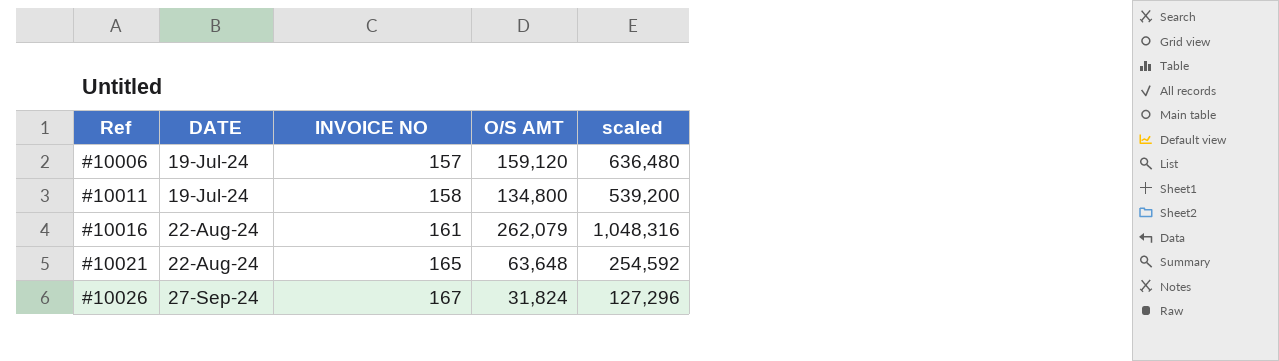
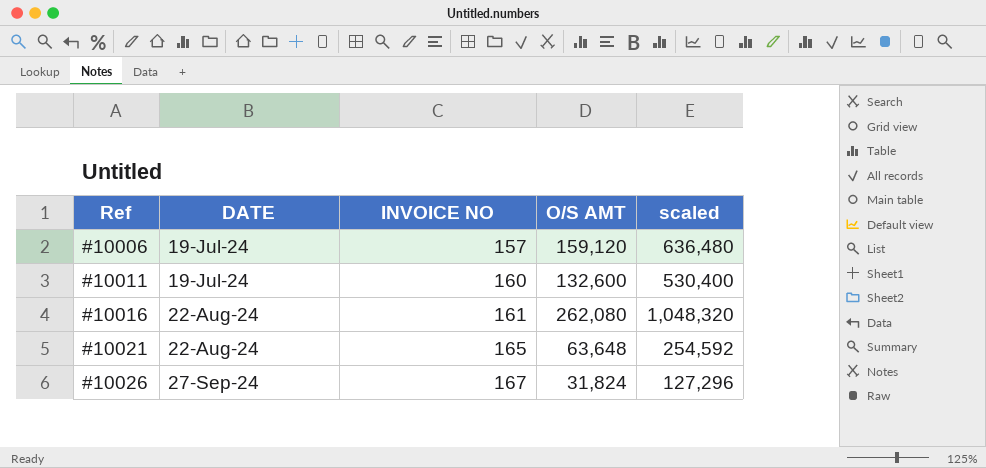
#10011 | INVOICE NO: 158 -> 160
#10011 | O/S AMT: 134,800 -> 132,600
#10011 | scaled: 539,200 -> 530,400
#10016 | O/S AMT: 262,079 -> 262,080
#10016 | scaled: 1,048,316 -> 1,048,320

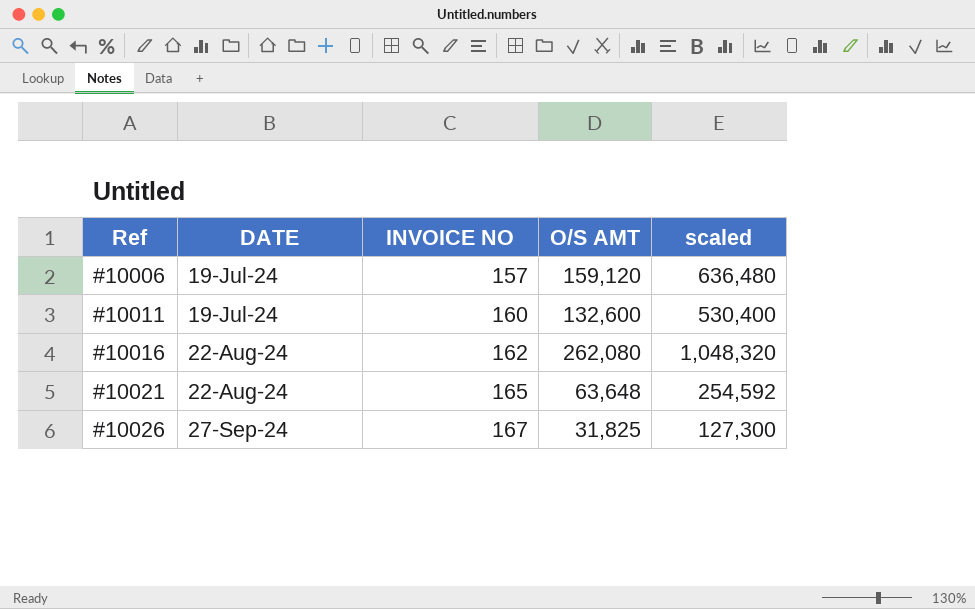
#10016 | INVOICE NO: 161 -> 162
#10026 | O/S AMT: 31,824 -> 31,825
#10026 | scaled: 127,296 -> 127,300

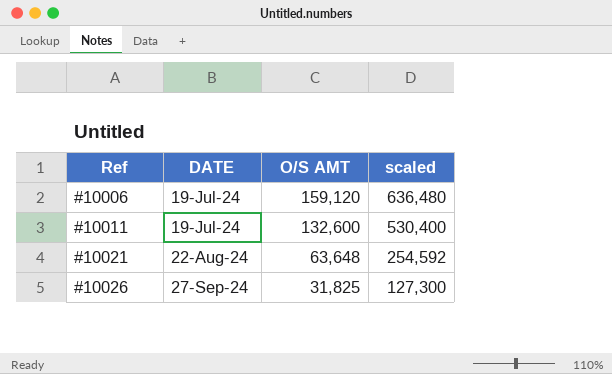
column INVOICE NO | position: 3 -> none
row #10016: 22-Aug-24 | 162 | 262,080 | 1,048,320 -> none

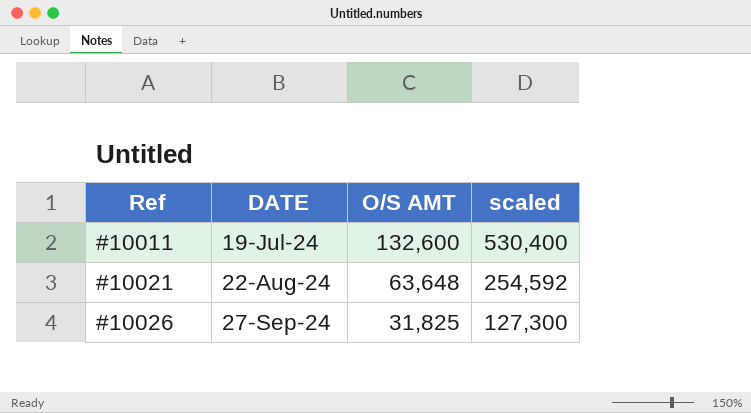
row #10006: 19-Jul-24 | 159,120 | 636,480 -> none

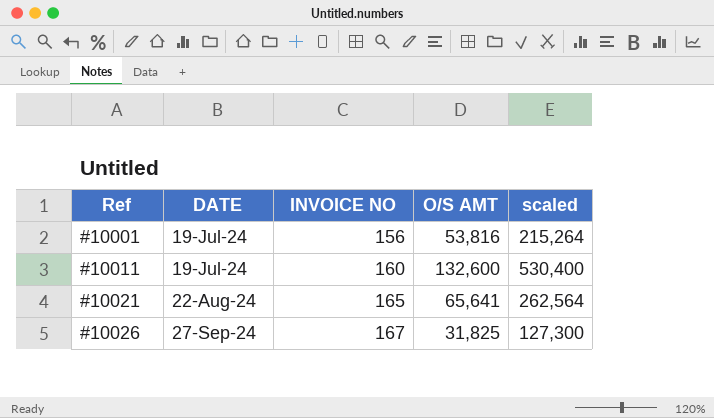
column INVOICE NO | position: none -> 3
row #10001: none -> 19-Jul-24 | 156 | 53,816 | 215,264
#10021 | O/S AMT: 63,648 -> 65,641
#10021 | scaled: 254,592 -> 262,564

